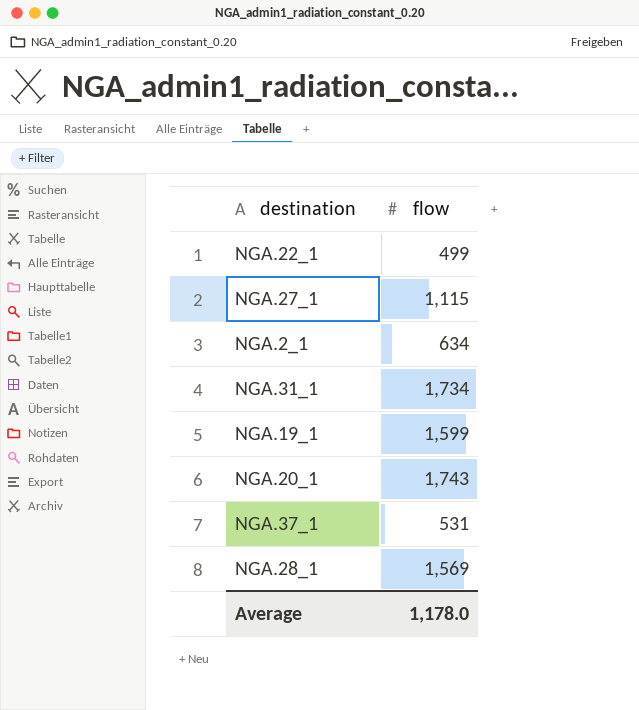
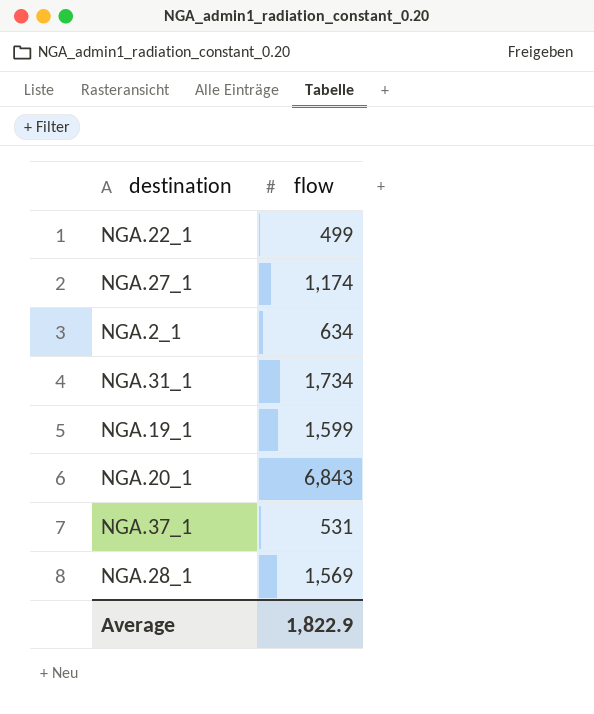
NGA.27_1 | flow: 1,115 -> 1,174
NGA.20_1 | flow: 1,743 -> 6,843
Average | flow: 1,178.0 -> 1,822.9

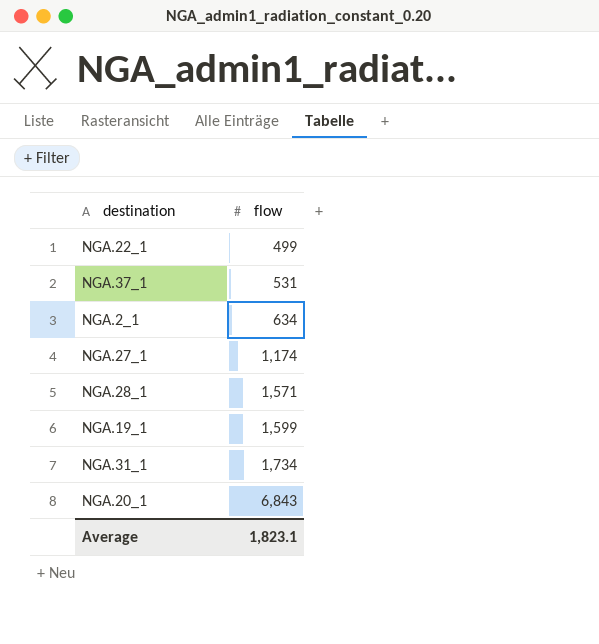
row order: none -> flow ascending
NGA.28_1 | flow: 1,569 -> 1,571
Average | flow: 1,822.9 -> 1,823.1

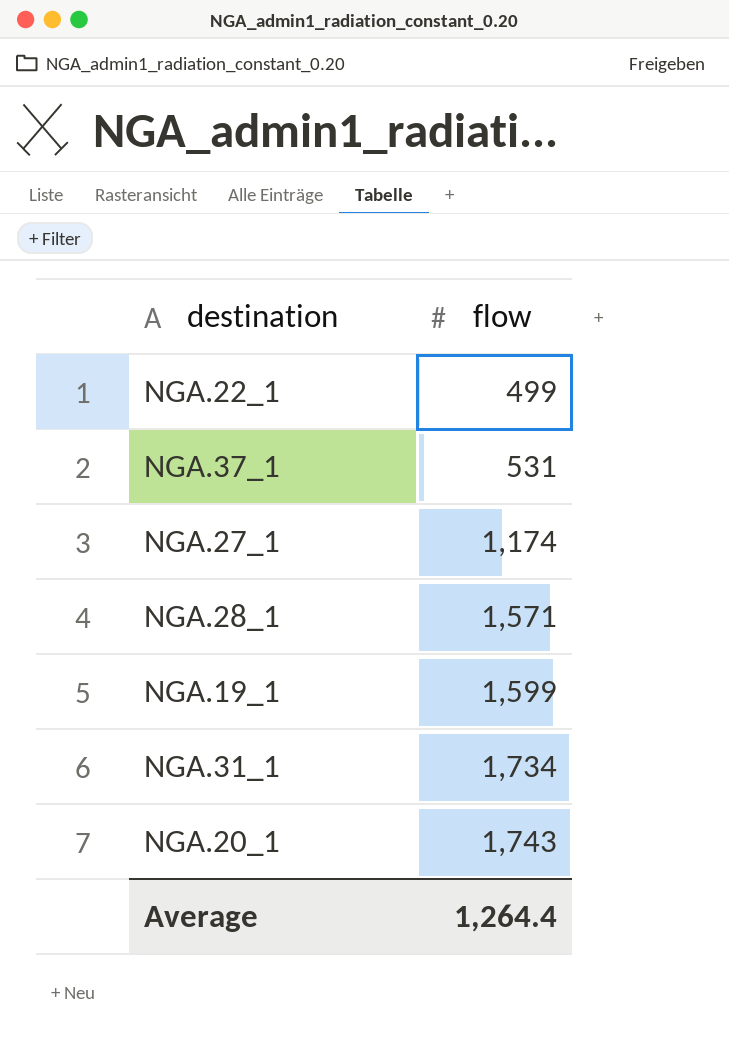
row NGA.2_1: 634 -> none
NGA.20_1 | flow: 6,843 -> 1,743
Average | flow: 1,823.1 -> 1,264.4

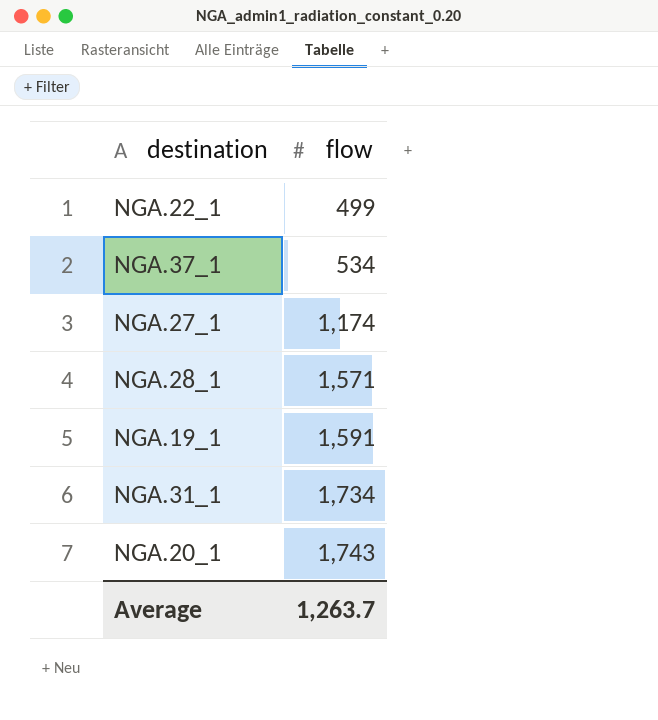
NGA.37_1 | flow: 531 -> 534
NGA.19_1 | flow: 1,599 -> 1,591
Average | flow: 1,264.4 -> 1,263.7

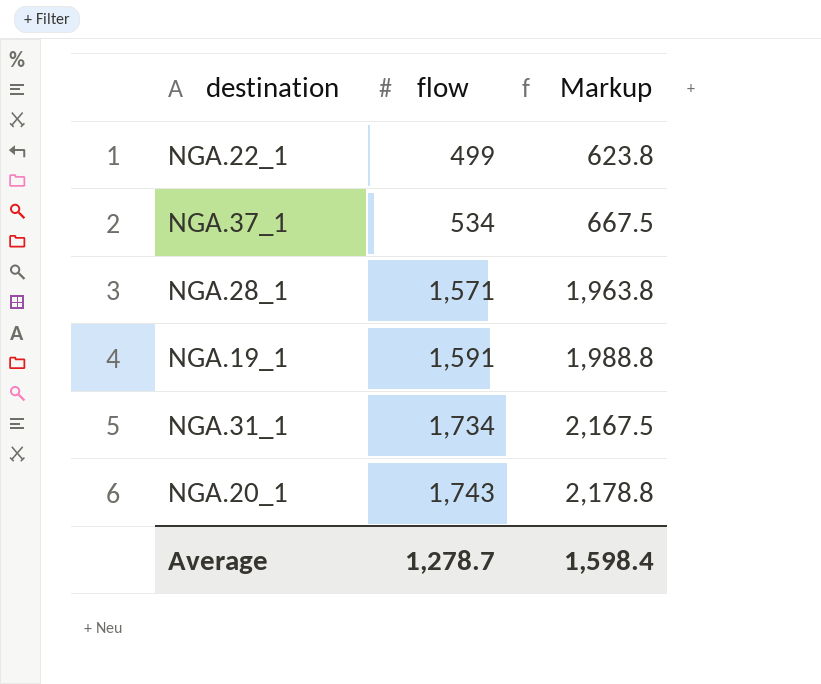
column Markup | formula: none -> [flow] * 1.25
row NGA.27_1: 1,174 -> none
Average | flow: 1,263.7 -> 1,278.7

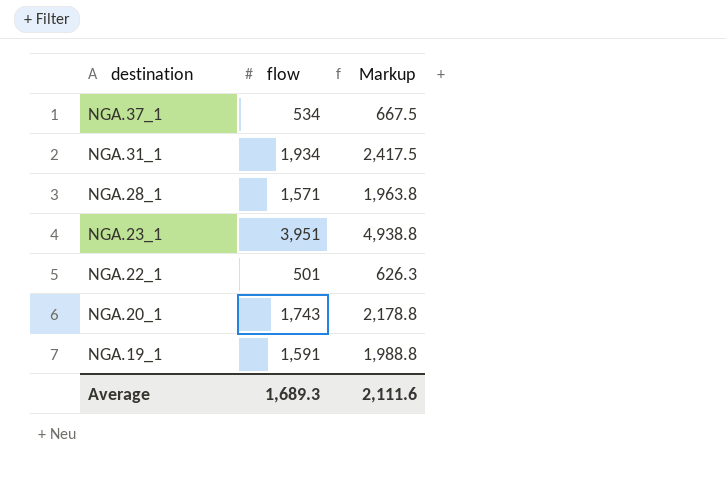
row order: flow ascending -> destination descending
NGA.31_1 | flow: 1,734 -> 1,934
NGA.31_1 | Markup: 2,167.5 -> 2,417.5
row NGA.23_1: none -> 3,951 | 4,938.8
NGA.22_1 | flow: 499 -> 501
NGA.22_1 | Markup: 623.8 -> 626.3
Average | flow: 1,278.7 -> 1,689.3
Average | Markup: 1,598.4 -> 2,111.6

